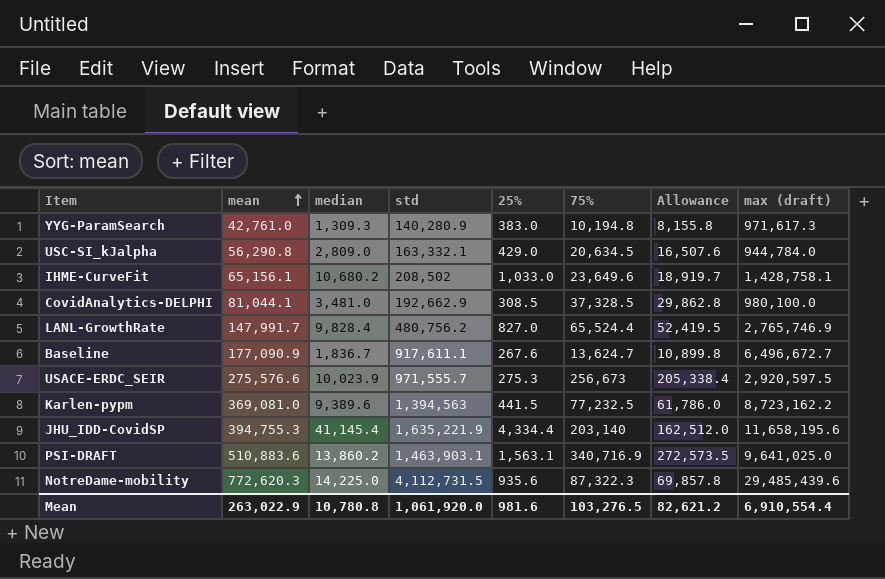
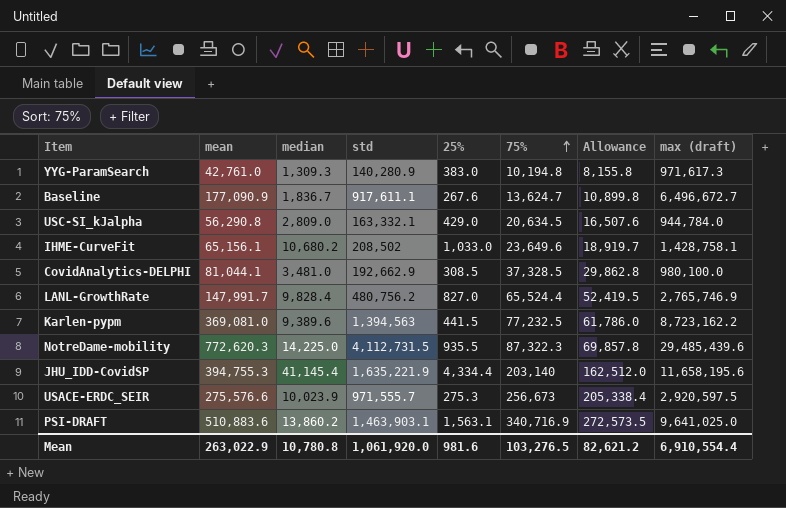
row order: mean ascending -> 75% ascending
NotreDame-mobility | 25%: 935.6 -> 935.5

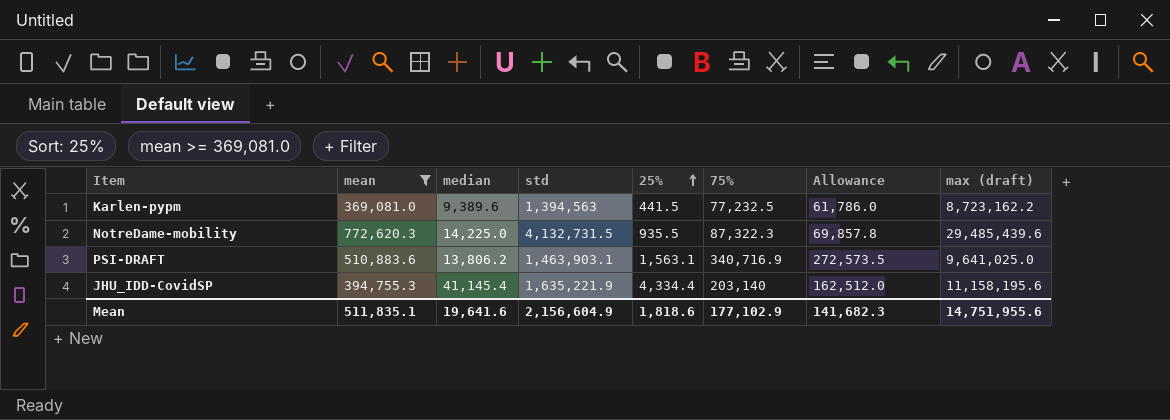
filter: none -> mean >= 369,081.0
row order: 75% ascending -> 25% ascending
NotreDame-mobility | std: 4,112,731.5 -> 4,132,731.5
PSI-DRAFT | median: 13,860.2 -> 13,806.2
JHU_IDD-CovidSP | max (draft): 11,658,195.6 -> 11,158,195.6
Mean | mean: 263,022.9 -> 511,835.1
Mean | median: 10,780.8 -> 19,641.6
Mean | std: 1,061,920.0 -> 2,156,604.9
Mean | 25%: 981.6 -> 1,818.6
Mean | 75%: 103,276.5 -> 177,102.9
Mean | Allowance: 82,621.2 -> 141,682.3
Mean | max (draft): 6,910,554.4 -> 14,751,955.6

